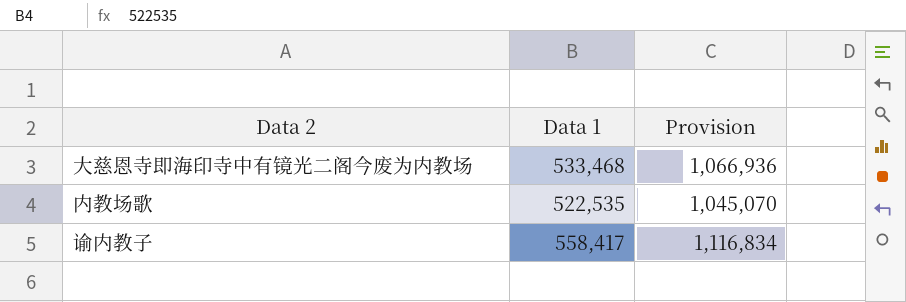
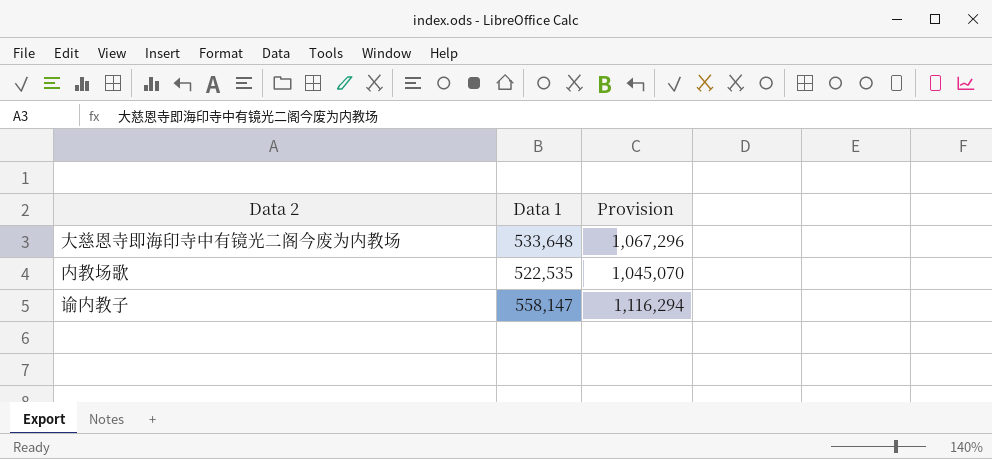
大慈恩寺即海印寺中有镜光二阁今废为内教场 | Data 1: 533,468 -> 533,648
大慈恩寺即海印寺中有镜光二阁今废为内教场 | Provision: 1,066,936 -> 1,067,296
谕内教子 | Data 1: 558,417 -> 558,147
谕内教子 | Provision: 1,116,834 -> 1,116,294

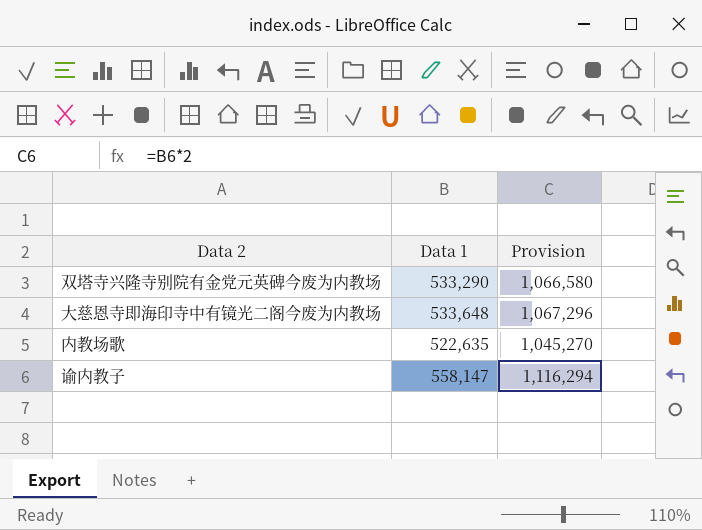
row 双塔寺兴隆寺别院有金党元英碑今废为内教场: none -> 533,290 | 1,066,580
内教场歌 | Data 1: 522,535 -> 522,635
内教场歌 | Provision: 1,045,070 -> 1,045,270

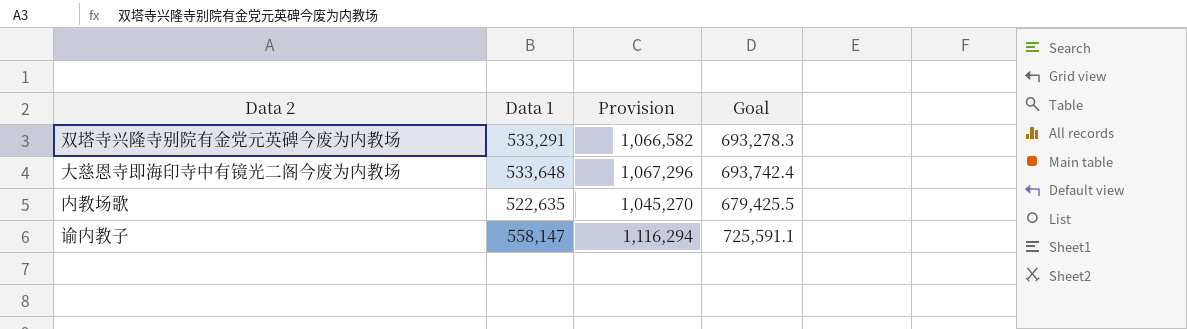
column Goal | formula: none -> [Data 1] * 1.3
双塔寺兴隆寺别院有金党元英碑今废为内教场 | Data 1: 533,290 -> 533,291
双塔寺兴隆寺别院有金党元英碑今废为内教场 | Provision: 1,066,580 -> 1,066,582

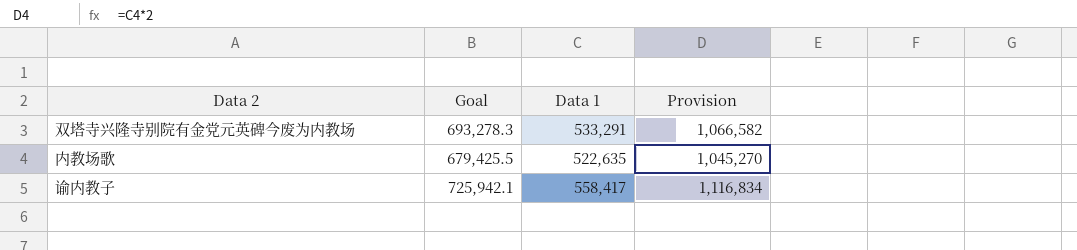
column Goal | position: 4 -> 2
row 大慈恩寺即海印寺中有镜光二阁今废为内教场: 533,648 | 1,067,296 | 693,742.4 -> none
谕内教子 | Goal: 725,591.1 -> 725,942.1
谕内教子 | Data 1: 558,147 -> 558,417
谕内教子 | Provision: 1,116,294 -> 1,116,834

